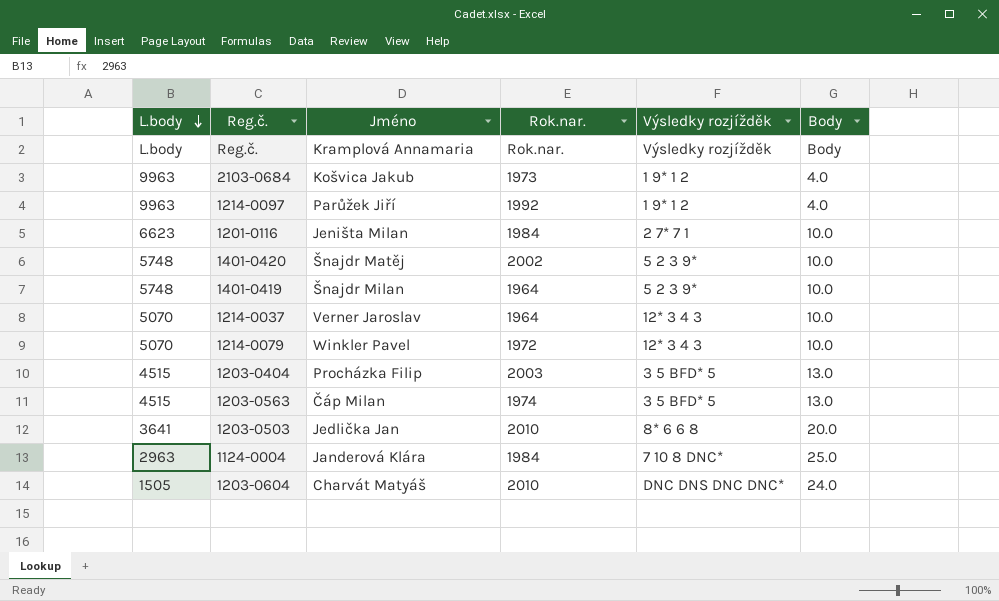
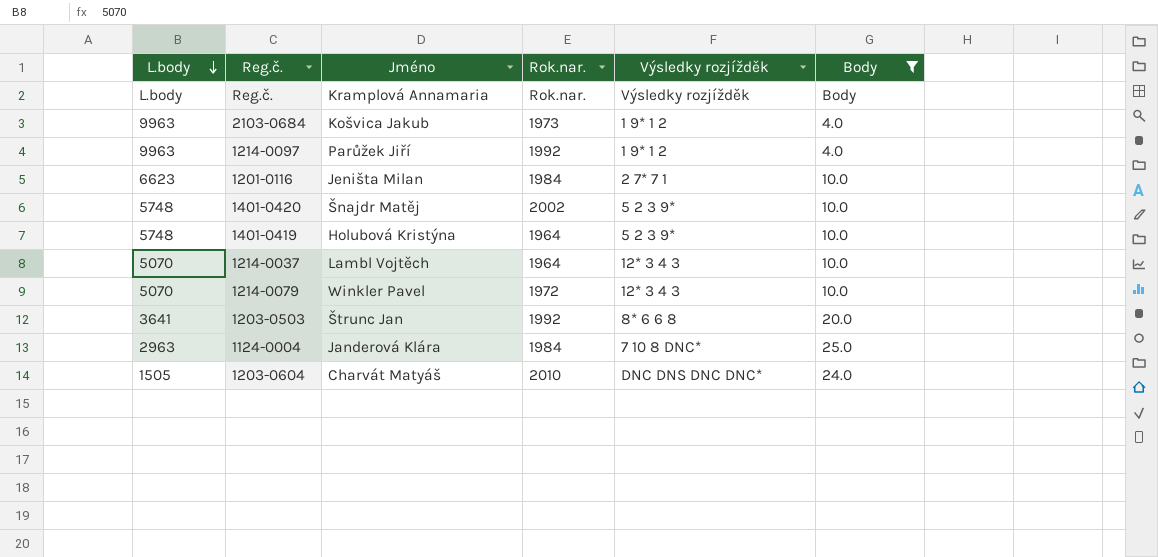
filter: none -> Body != 13.0
1401-0419 | Jméno: Šnajdr Milan -> Holubová Kristýna
1214-0037 | Jméno: Verner Jaroslav -> Lambl Vojtěch
1203-0503 | Jméno: Jedlička Jan -> Štrunc Jan
1203-0503 | Rok.nar.: 2010 -> 1992

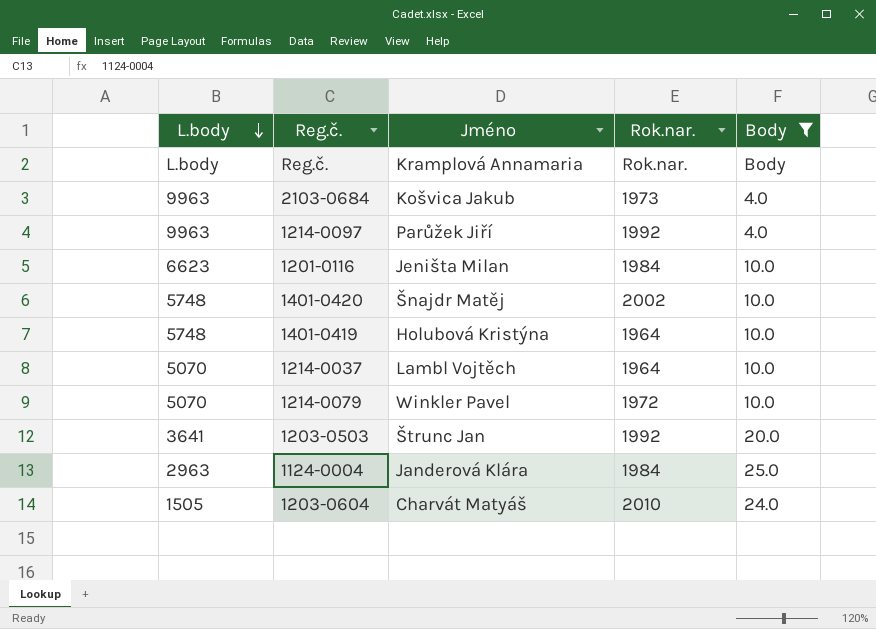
column Výsledky rozjížděk | position: 5 -> none

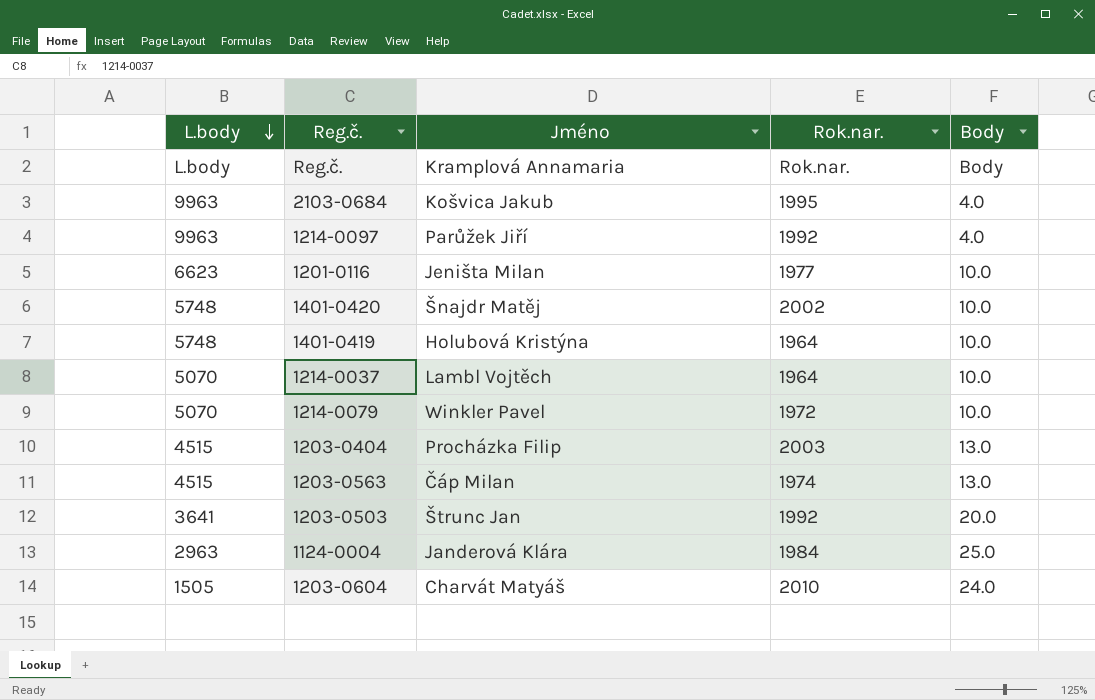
filter: Body != 13.0 -> none
2103-0684 | Rok.nar.: 1973 -> 1995
1201-0116 | Rok.nar.: 1984 -> 1977

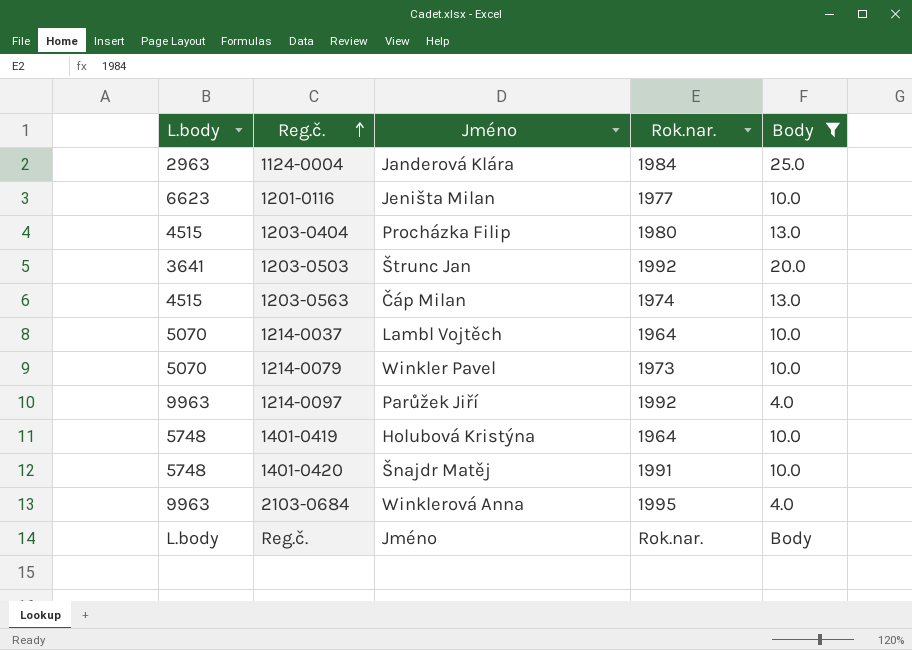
filter: none -> Body != 24.0
row order: L.body descending -> Reg.č. ascending
1203-0404 | Rok.nar.: 2003 -> 1980
1214-0079 | Rok.nar.: 1972 -> 1973
1401-0420 | Rok.nar.: 2002 -> 1991
2103-0684 | Jméno: Košvica Jakub -> Winklerová Anna
Reg.č. | Jméno: Kramplová Annamaria -> Jméno

